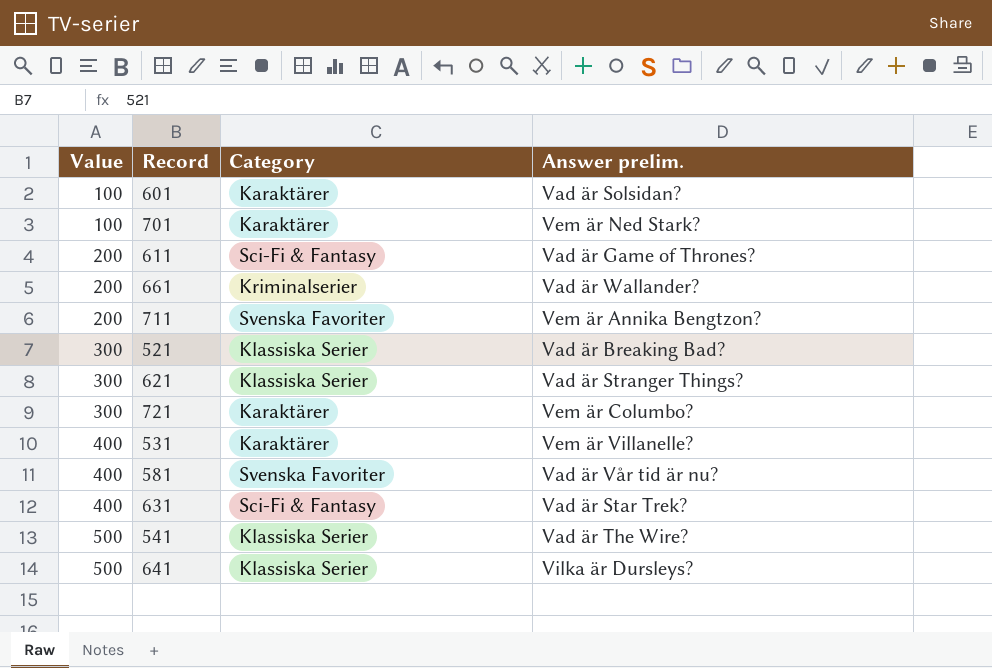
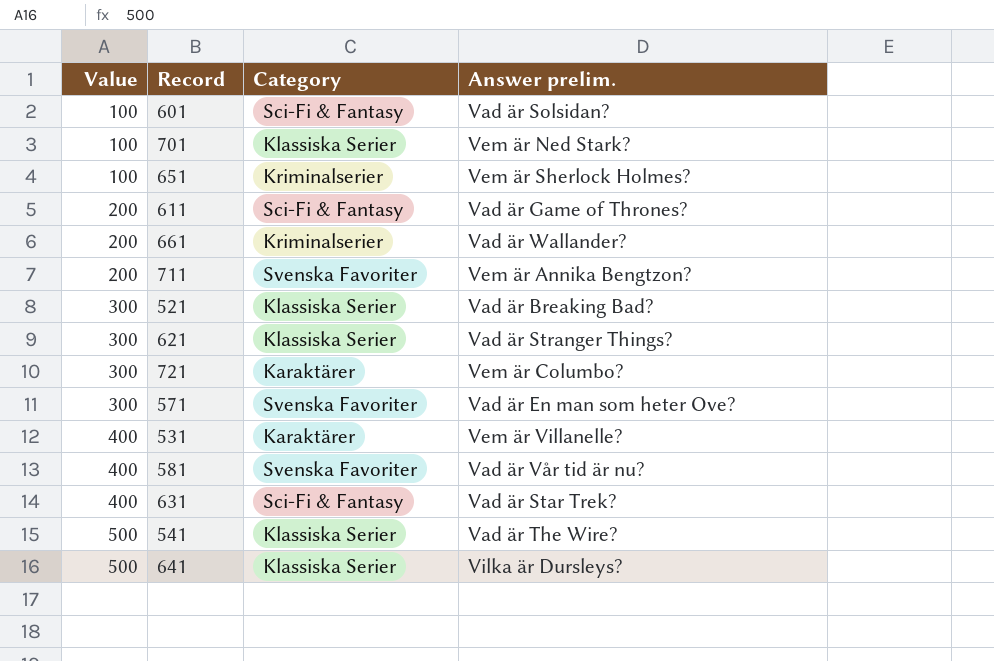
601 | Category: Karaktärer -> Sci-Fi & Fantasy
701 | Category: Karaktärer -> Klassiska Serier
row 651: none -> 100 | Kriminalserier | Vem är Sherlock Holmes?
row 571: none -> 300 | Svenska Favoriter | Vad är En man som heter Ove?

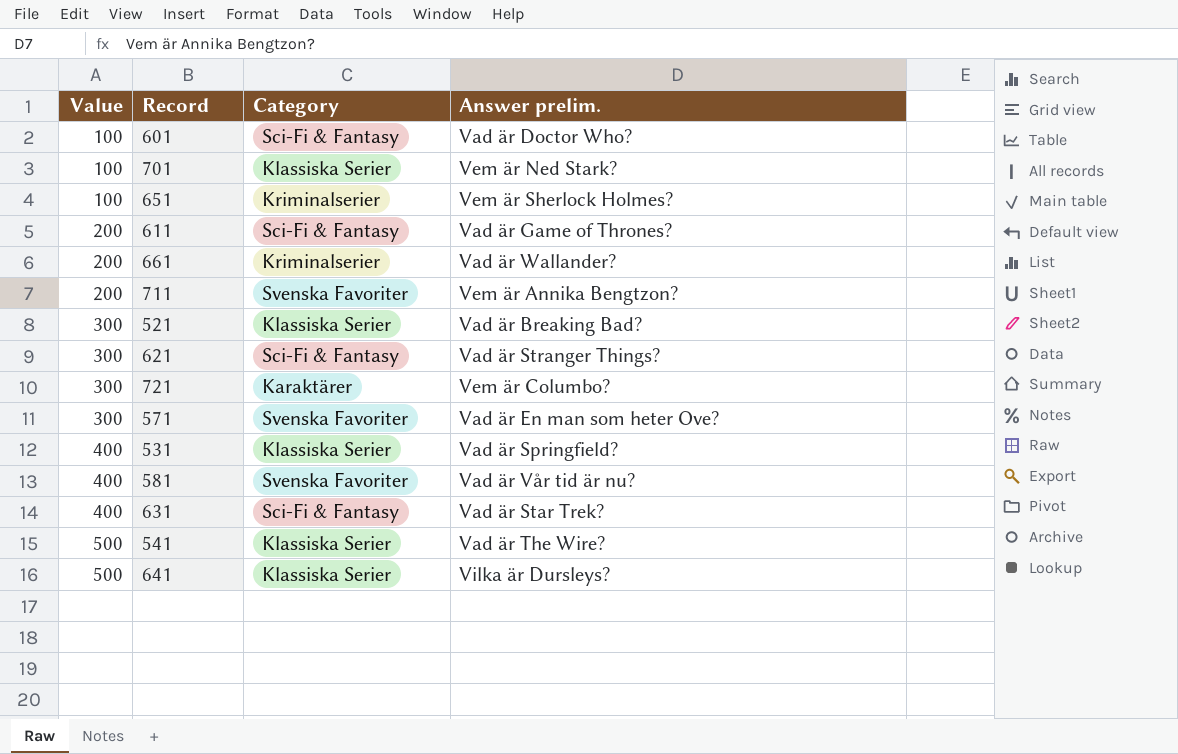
601 | Answer prelim.: Vad är Solsidan? -> Vad är Doctor Who?
621 | Category: Klassiska Serier -> Sci-Fi & Fantasy
531 | Category: Karaktärer -> Klassiska Serier
531 | Answer prelim.: Vem är Villanelle? -> Vad är Springfield?

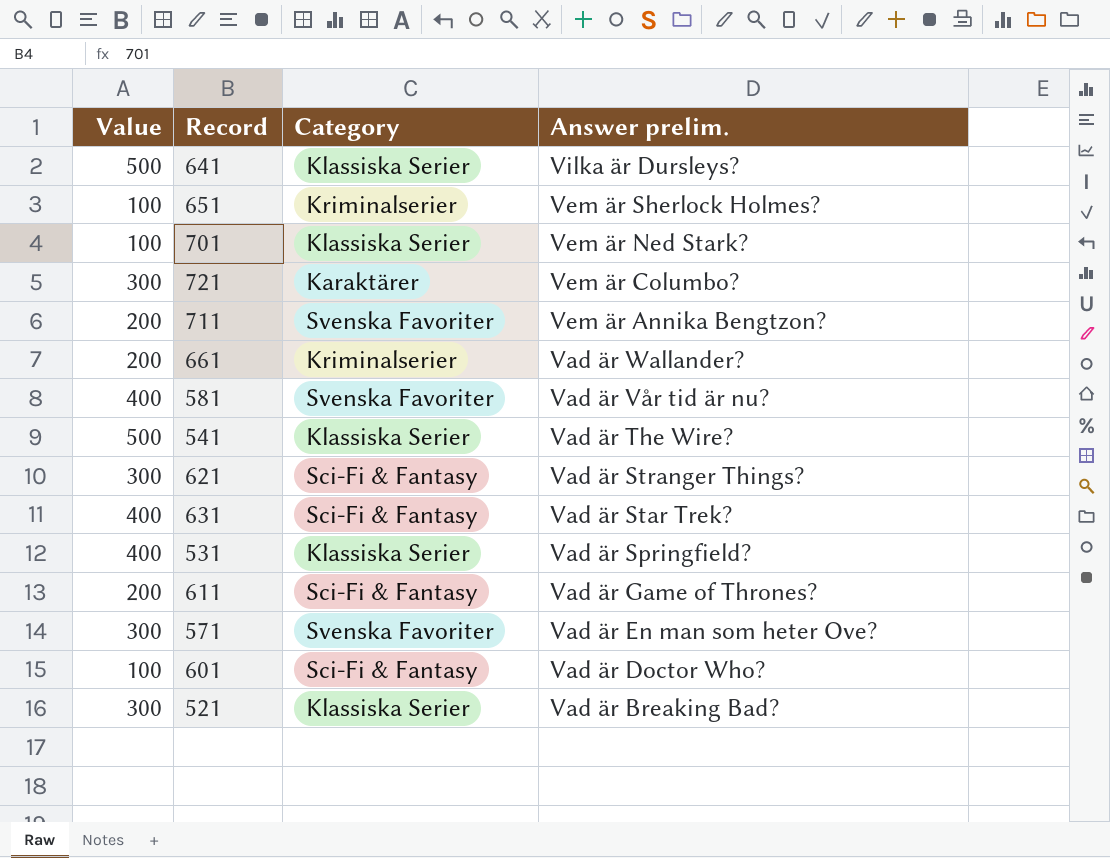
row order: Value ascending -> Answer prelim. descending

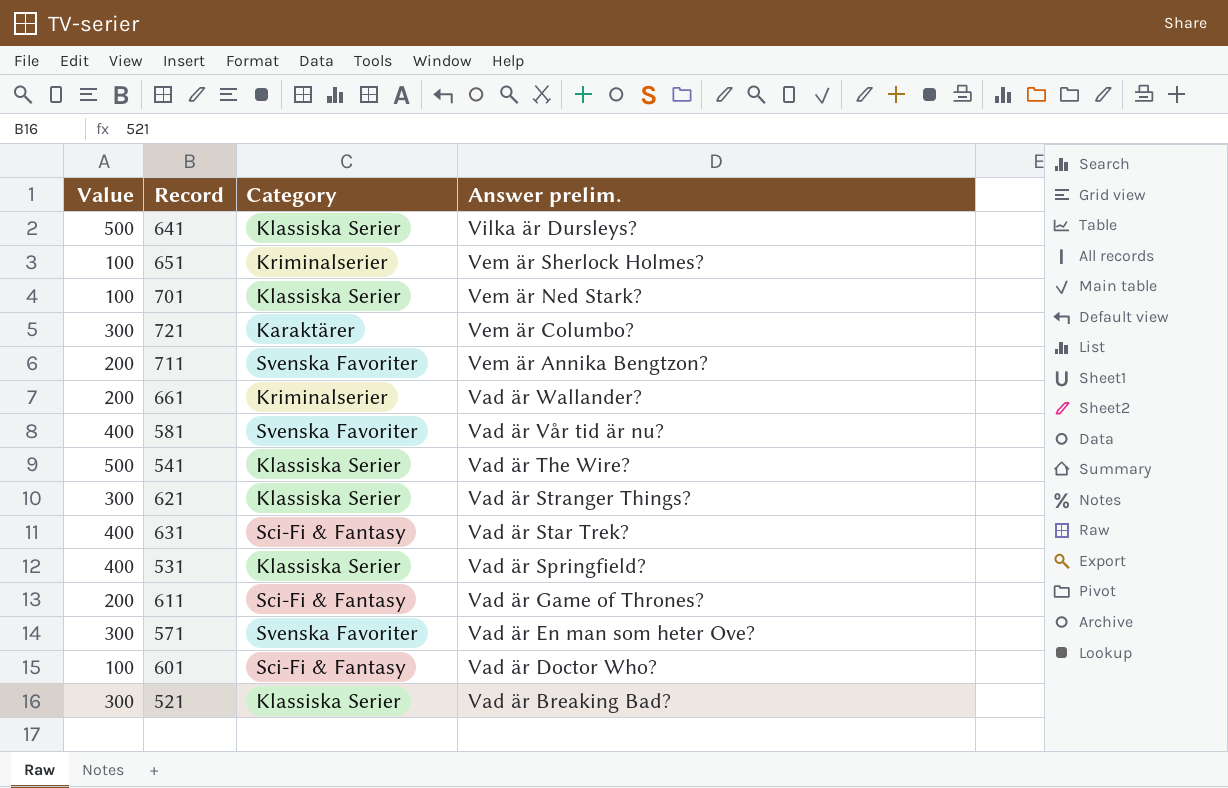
621 | Category: Sci-Fi & Fantasy -> Klassiska Serier

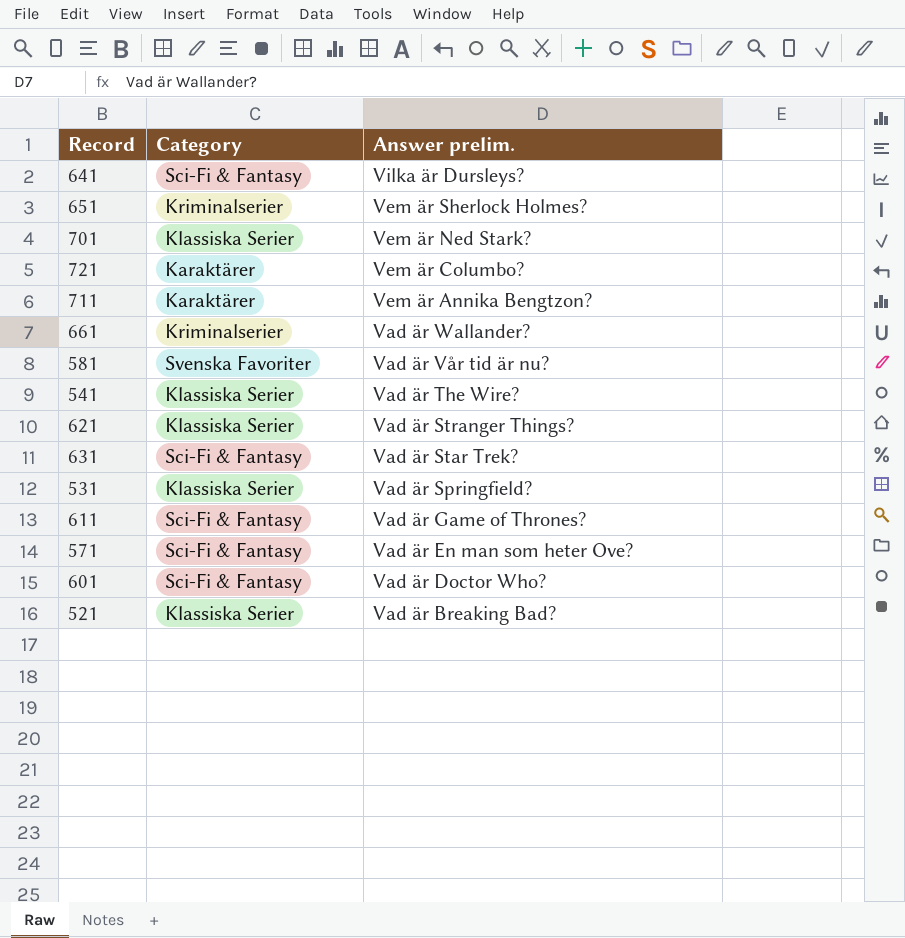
column Value | position: 1 -> none
641 | Category: Klassiska Serier -> Sci-Fi & Fantasy
711 | Category: Svenska Favoriter -> Karaktärer
571 | Category: Svenska Favoriter -> Sci-Fi & Fantasy

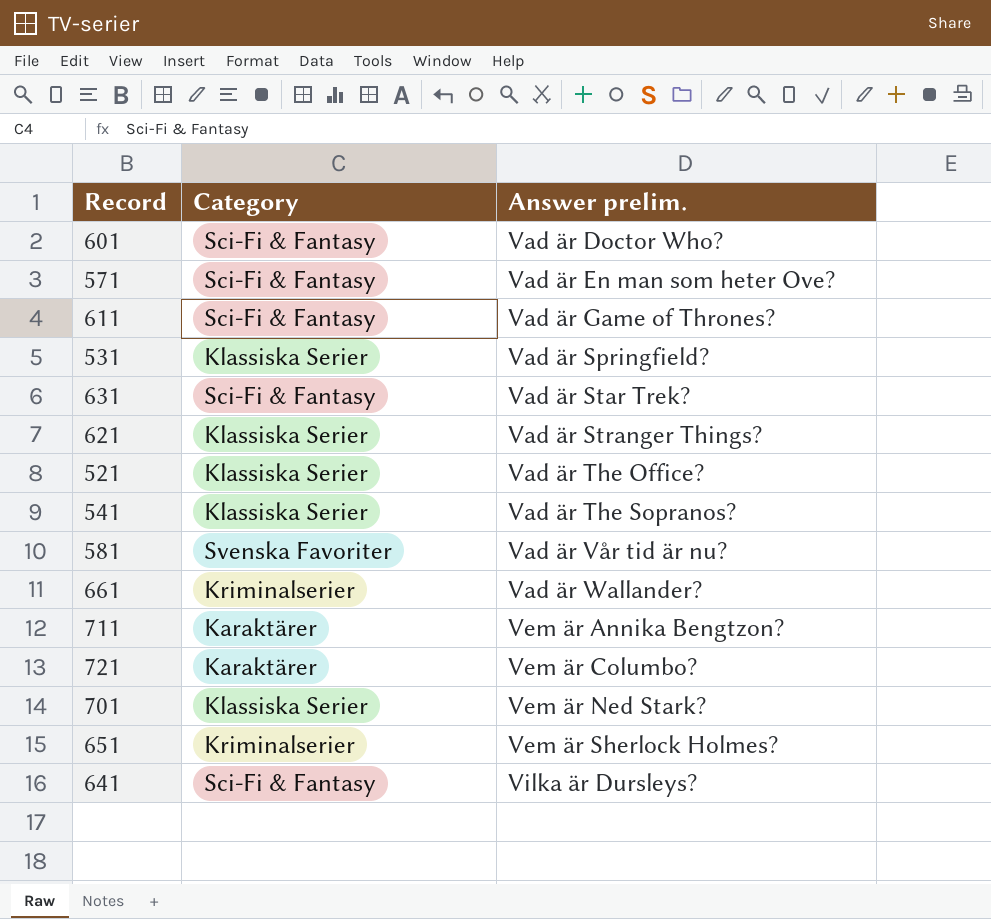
row order: Answer prelim. descending -> Answer prelim. ascending
521 | Answer prelim.: Vad är Breaking Bad? -> Vad är The Office?
541 | Answer prelim.: Vad är The Wire? -> Vad är The Sopranos?

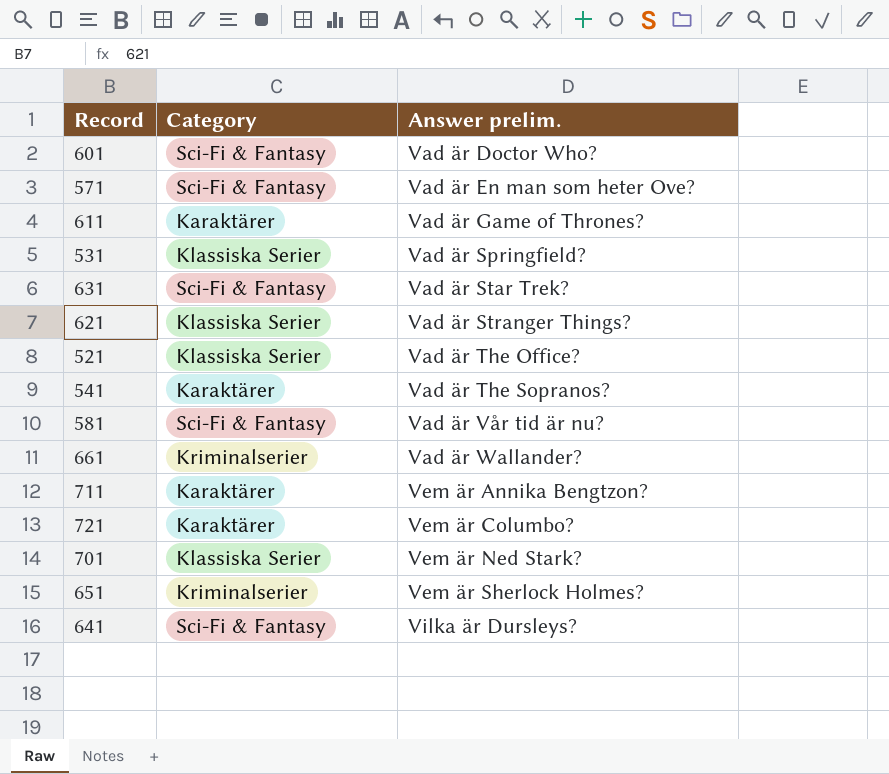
611 | Category: Sci-Fi & Fantasy -> Karaktärer
541 | Category: Klassiska Serier -> Karaktärer
581 | Category: Svenska Favoriter -> Sci-Fi & Fantasy

